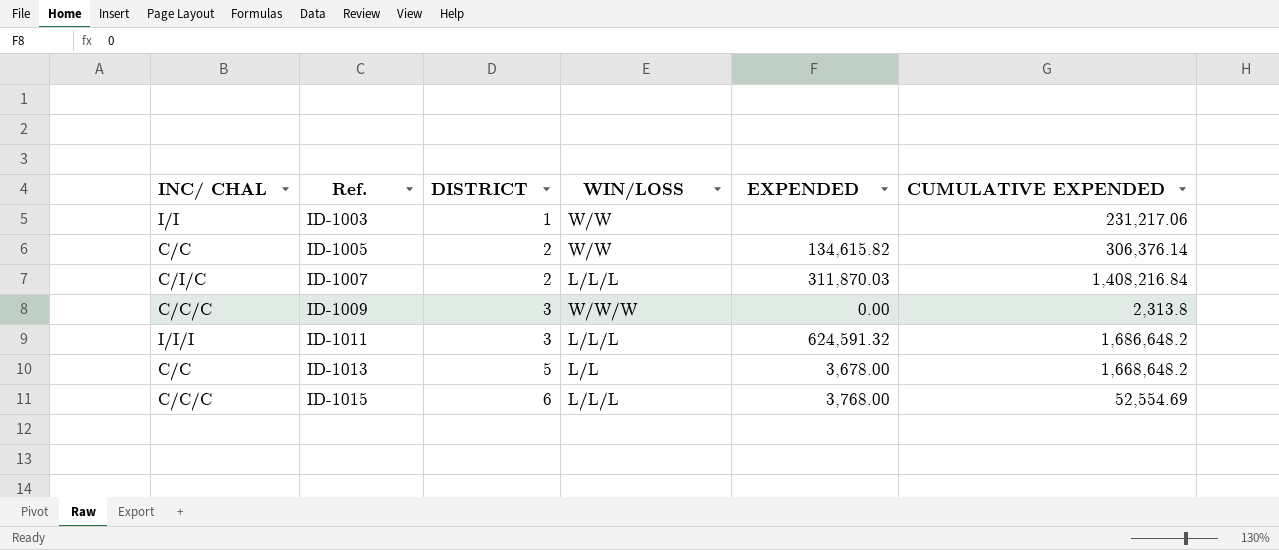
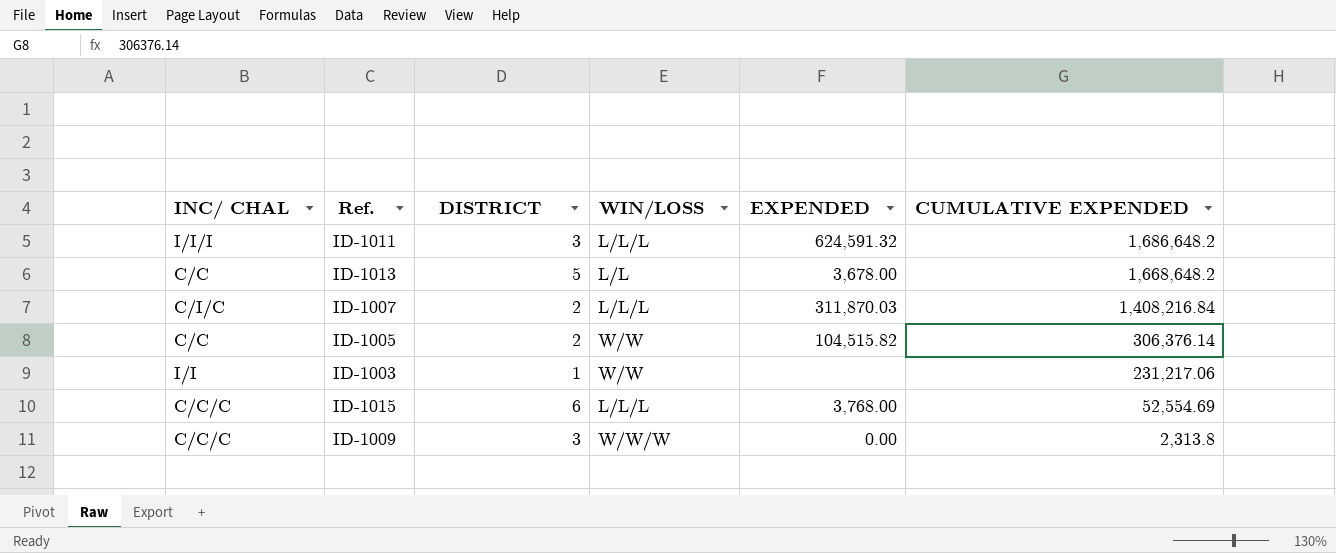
row order: Ref. ascending -> CUMULATIVE EXPENDED descending
ID-1005 | EXPENDED: 134,615.82 -> 104,515.82

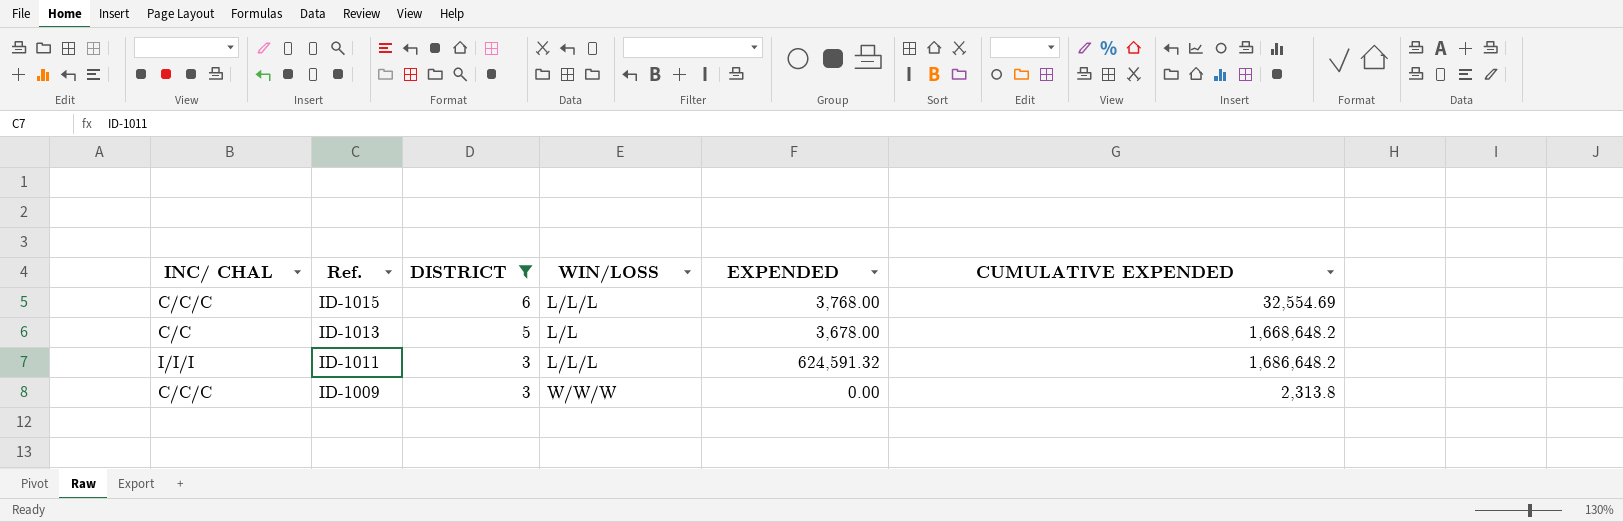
filter: none -> DISTRICT >= 3
row order: CUMULATIVE EXPENDED descending -> Ref. descending
ID-1015 | CUMULATIVE EXPENDED: 52,554.69 -> 32,554.69

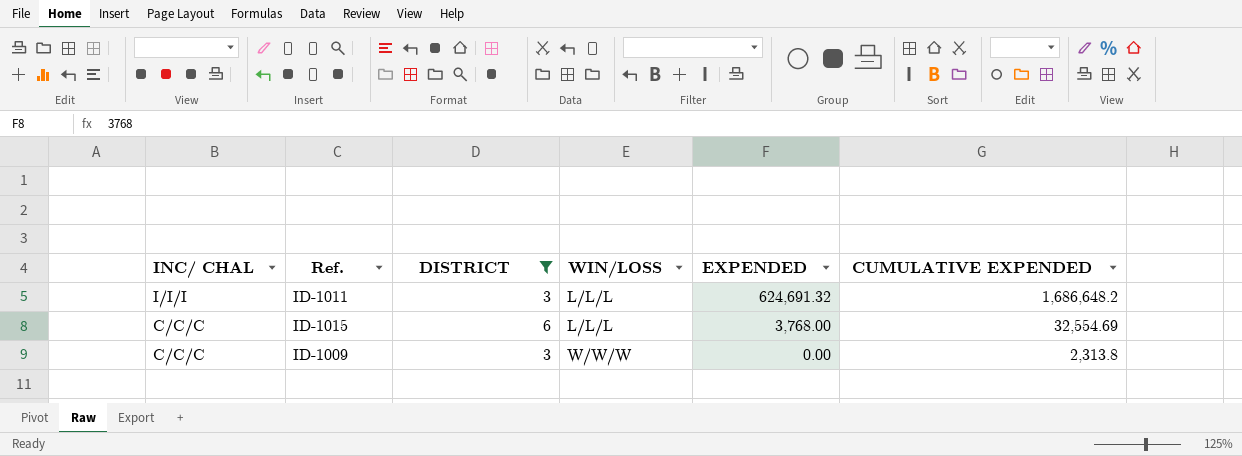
row order: Ref. descending -> INC/ CHAL descending
row ID-1013: C/C | 5 | L/L | 3,678.00 | 1,668,648.2 -> none
ID-1011 | EXPENDED: 624,591.32 -> 624,691.32

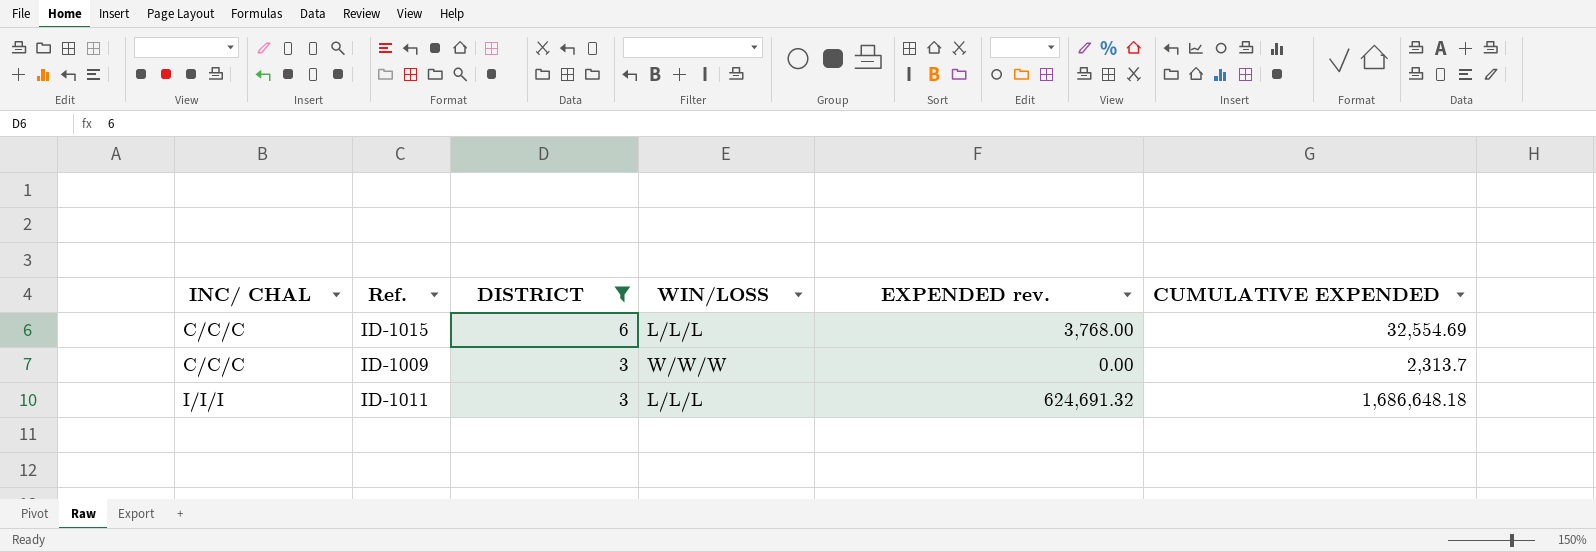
row order: INC/ CHAL descending -> INC/ CHAL ascending
column name: EXPENDED -> EXPENDED rev.
ID-1009 | CUMULATIVE EXPENDED: 2,313.8 -> 2,313.7
ID-1011 | CUMULATIVE EXPENDED: 1,686,648.2 -> 1,686,648.18

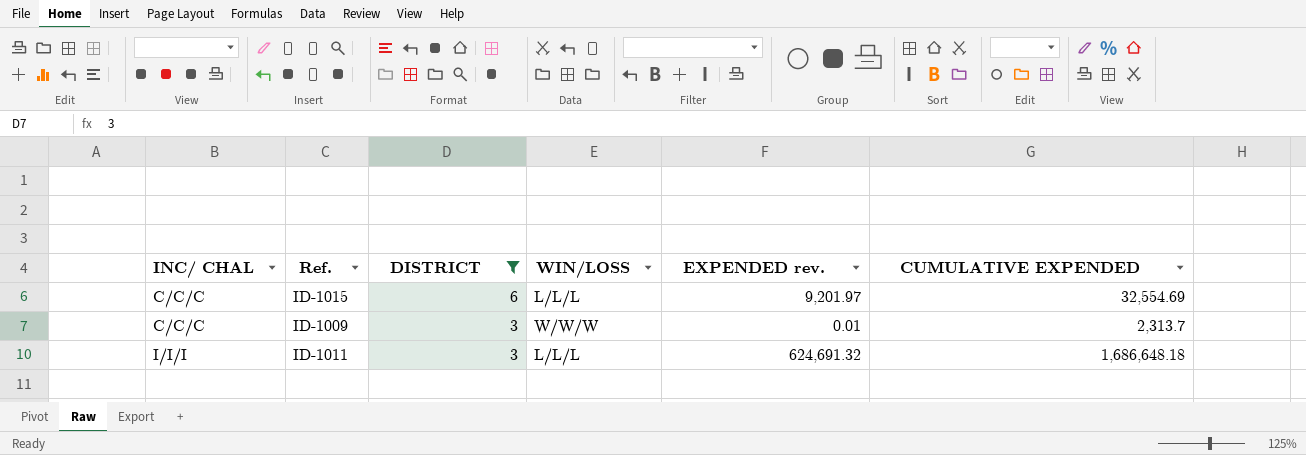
ID-1015 | EXPENDED rev.: 3,768.00 -> 9,201.97
ID-1009 | EXPENDED rev.: 0.00 -> 0.01

